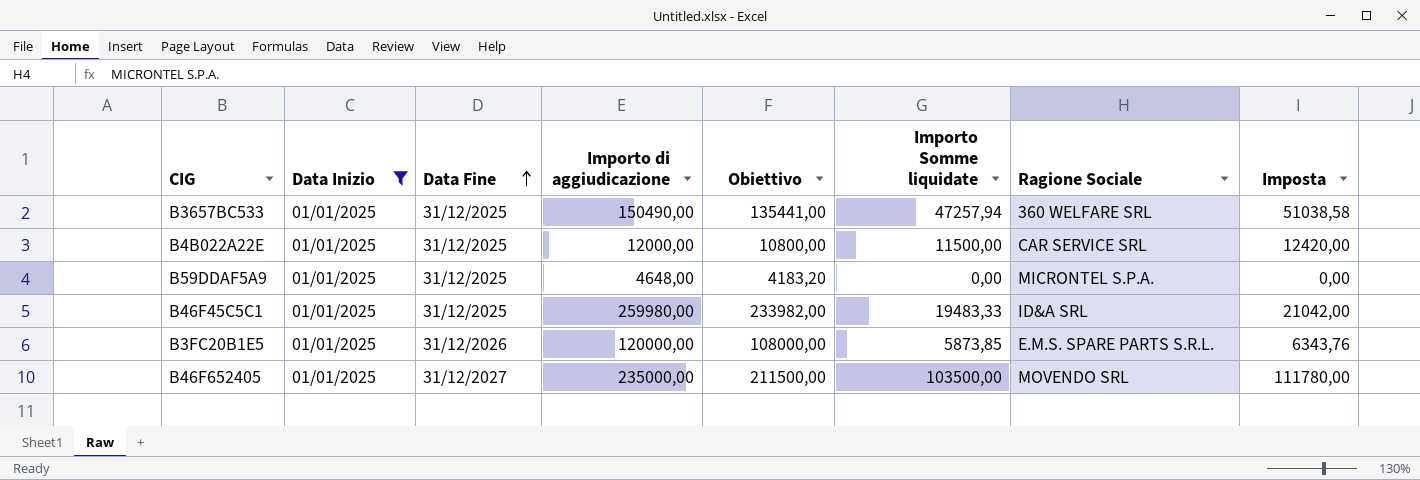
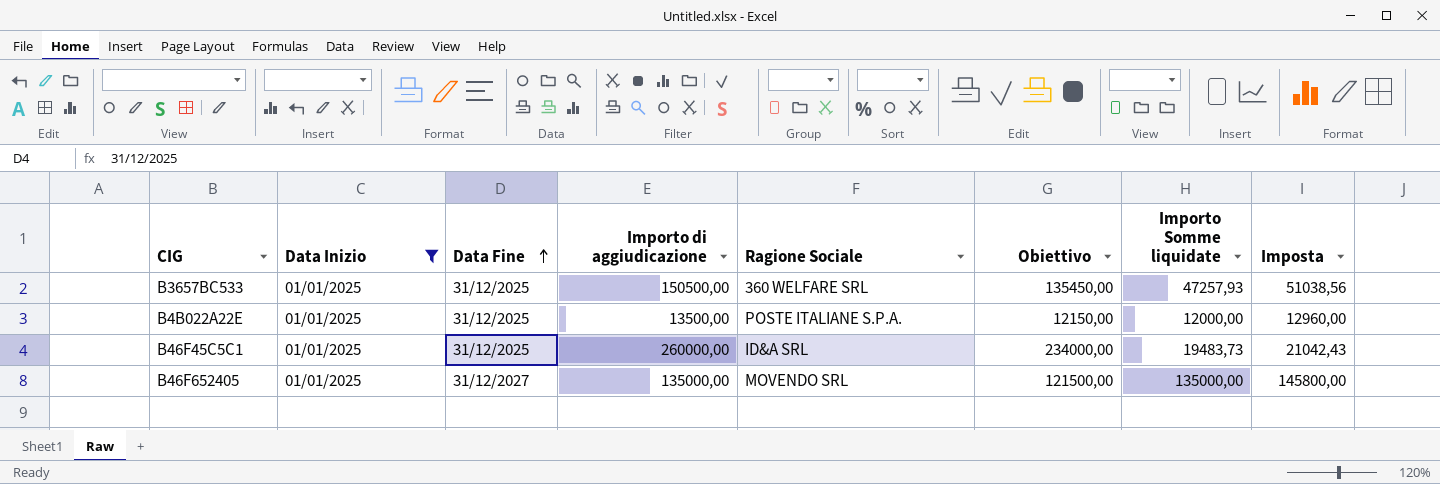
column Ragione Sociale | position: 7 -> 5
row B59DDAF5A9: 01/01/2025 | 31/12/2025 | 4648,00 | 4183,20 | 0,00 | MICRONTEL S.P.A. | 0,00 -> none
row B3FC20B1E5: 01/01/2025 | 31/12/2026 | 120000,00 | 108000,00 | 5873,85 | E.M.S. SPARE PARTS S.R.L. | 6343,76 -> none
B3657BC533 | Importo di aggiudicazione: 150490,00 -> 150500,00
B3657BC533 | Obiettivo: 135441,00 -> 135450,00
B3657BC533 | Importo Somme liquidate: 47257,94 -> 47257,93
B3657BC533 | Imposta: 51038,58 -> 51038,56
B4B022A22E | Importo di aggiudicazione: 12000,00 -> 13500,00
B4B022A22E | Ragione Sociale: CAR SERVICE SRL -> POSTE ITALIANE S.P.A.
B4B022A22E | Obiettivo: 10800,00 -> 12150,00
B4B022A22E | Importo Somme liquidate: 11500,00 -> 12000,00
B4B022A22E | Imposta: 12420,00 -> 12960,00
B46F45C5C1 | Importo di aggiudicazione: 259980,00 -> 260000,00
B46F45C5C1 | Obiettivo: 233982,00 -> 234000,00
B46F45C5C1 | Importo Somme liquidate: 19483,33 -> 19483,73
B46F45C5C1 | Imposta: 21042,00 -> 21042,43
B46F652405 | Importo di aggiudicazione: 235000,00 -> 135000,00
B46F652405 | Obiettivo: 211500,00 -> 121500,00
B46F652405 | Importo Somme liquidate: 103500,00 -> 135000,00
B46F652405 | Imposta: 111780,00 -> 145800,00

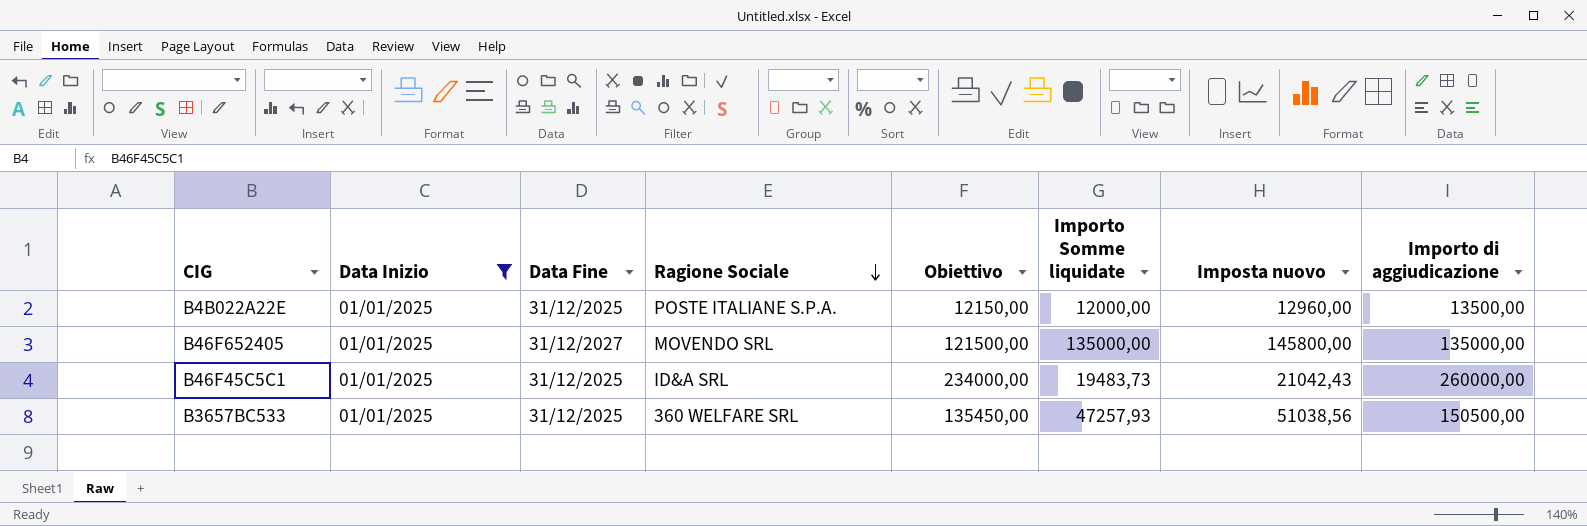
row order: Data Fine ascending -> Ragione Sociale descending
column name: Imposta -> Imposta nuovo
column Importo di aggiudicazione | position: 4 -> 8

